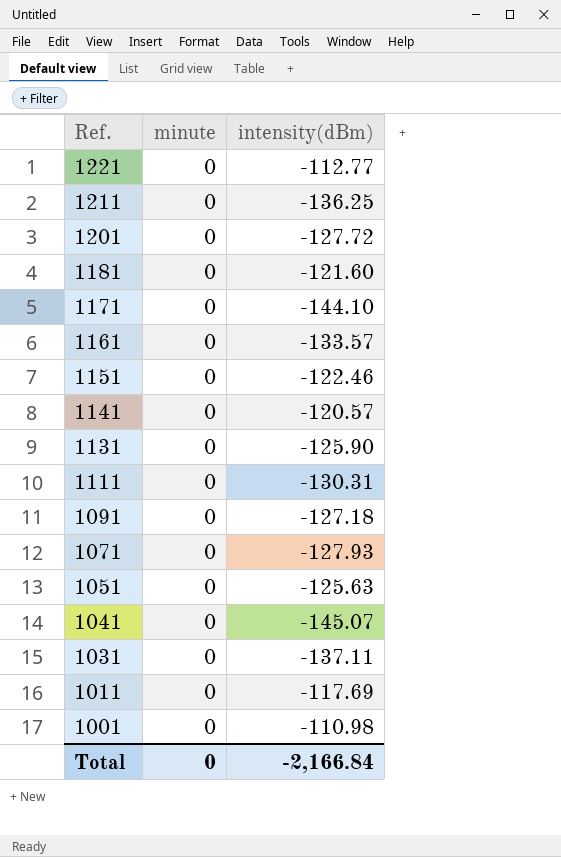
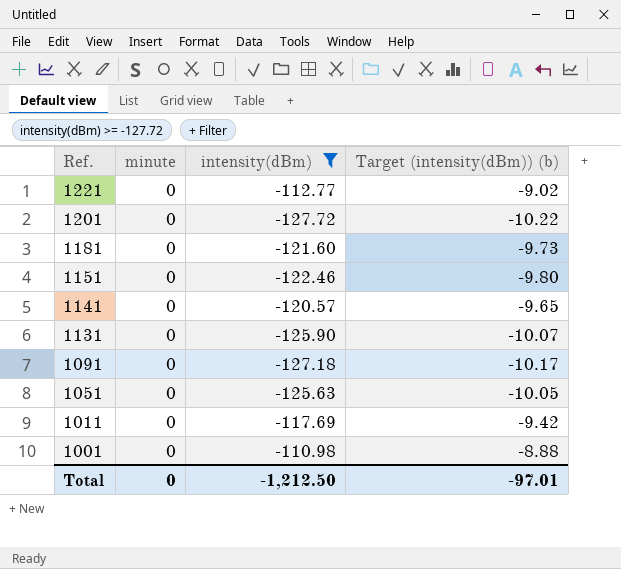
filter: none -> intensity(dBm) >= -127.72
column Target (intensity(dBm)) (b) | formula: none -> [intensity(dBm)] * 0.08
Total | intensity(dBm): -2,166.84 -> -1,212.50

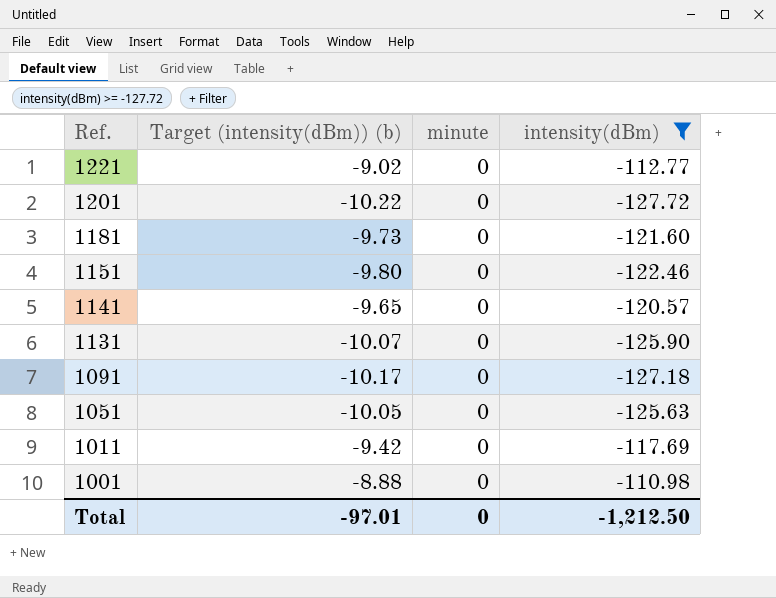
column Target (intensity(dBm)) (b) | position: 4 -> 2

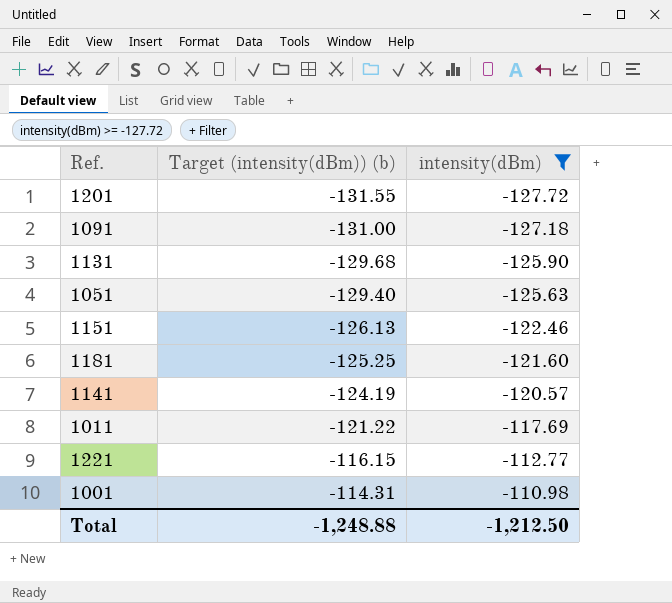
row order: Ref. descending -> Target (intensity(dBm)) (b) ascending
column minute | position: 3 -> none
column Target (intensity(dBm)) (b) | formula: [intensity(dBm)] * 0.08 -> [intensity(dBm)] * 1.03
Total | Target (intensity(dBm)) (b): -97.01 -> -1,248.88

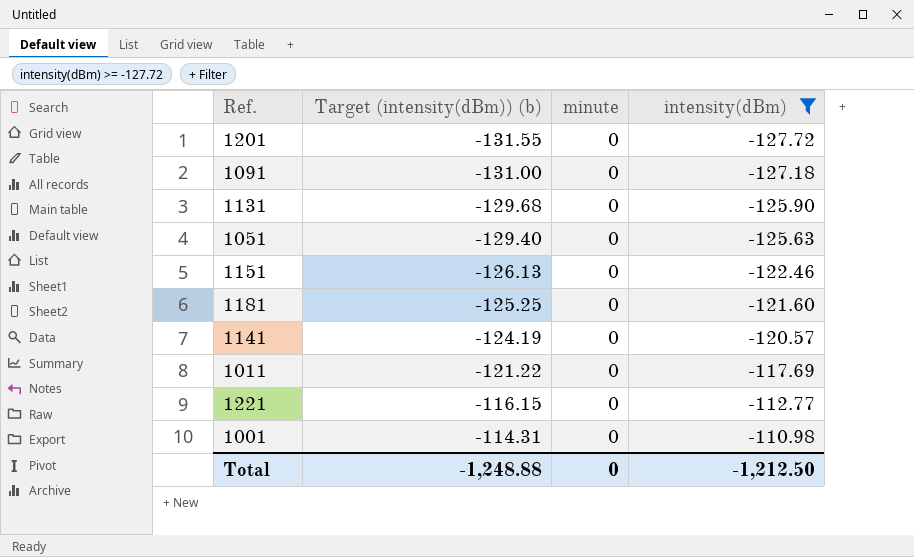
column minute | position: none -> 3

